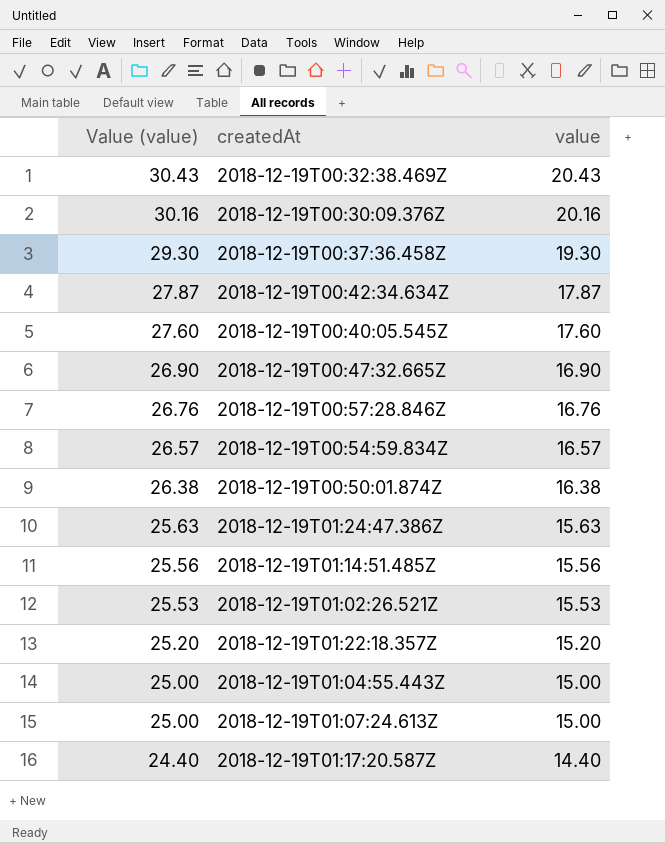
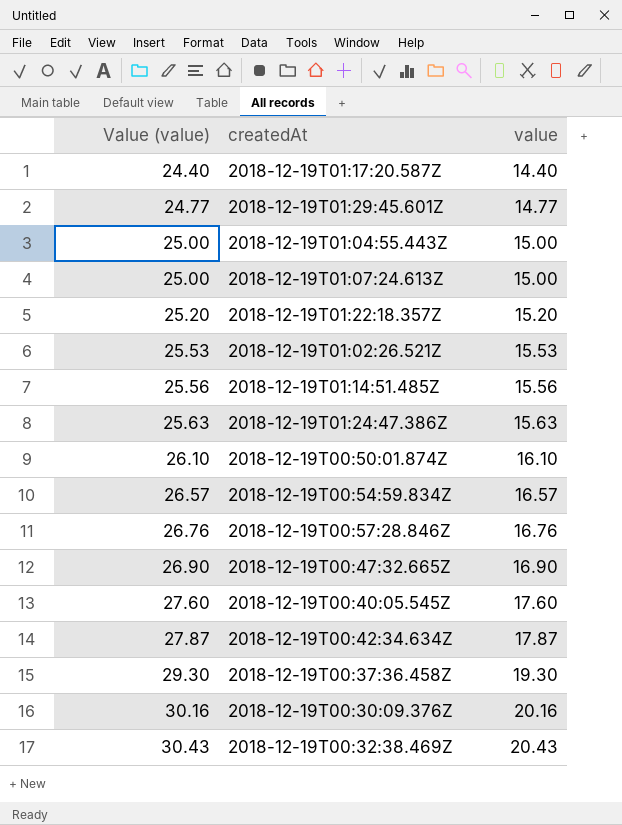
row order: Value (value) descending -> Value (value) ascending
row 2018-12-19T01:29:45.601Z: none -> 24.77 | 14.77
2018-12-19T00:50:01.874Z | Value (value): 26.38 -> 26.10
2018-12-19T00:50:01.874Z | value: 16.38 -> 16.10

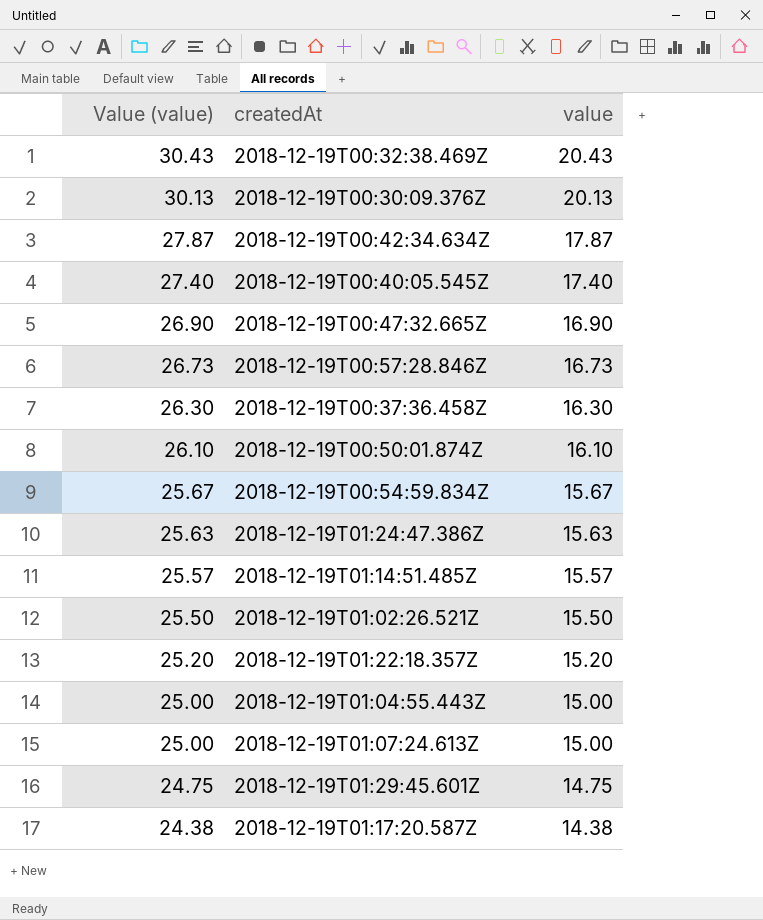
row order: Value (value) ascending -> Value (value) descending
2018-12-19T00:30:09.376Z | Value (value): 30.16 -> 30.13
2018-12-19T00:30:09.376Z | value: 20.16 -> 20.13
2018-12-19T00:40:05.545Z | Value (value): 27.60 -> 27.40
2018-12-19T00:40:05.545Z | value: 17.60 -> 17.40
2018-12-19T00:57:28.846Z | Value (value): 26.76 -> 26.73
2018-12-19T00:57:28.846Z | value: 16.76 -> 16.73
2018-12-19T00:37:36.458Z | Value (value): 29.30 -> 26.30
2018-12-19T00:37:36.458Z | value: 19.30 -> 16.30
2018-12-19T00:54:59.834Z | Value (value): 26.57 -> 25.67
2018-12-19T00:54:59.834Z | value: 16.57 -> 15.67
2018-12-19T01:14:51.485Z | Value (value): 25.56 -> 25.57
2018-12-19T01:14:51.485Z | value: 15.56 -> 15.57
2018-12-19T01:02:26.521Z | Value (value): 25.53 -> 25.50
2018-12-19T01:02:26.521Z | value: 15.53 -> 15.50
2018-12-19T01:29:45.601Z | Value (value): 24.77 -> 24.75
2018-12-19T01:29:45.601Z | value: 14.77 -> 14.75
2018-12-19T01:17:20.587Z | Value (value): 24.40 -> 24.38
2018-12-19T01:17:20.587Z | value: 14.40 -> 14.38

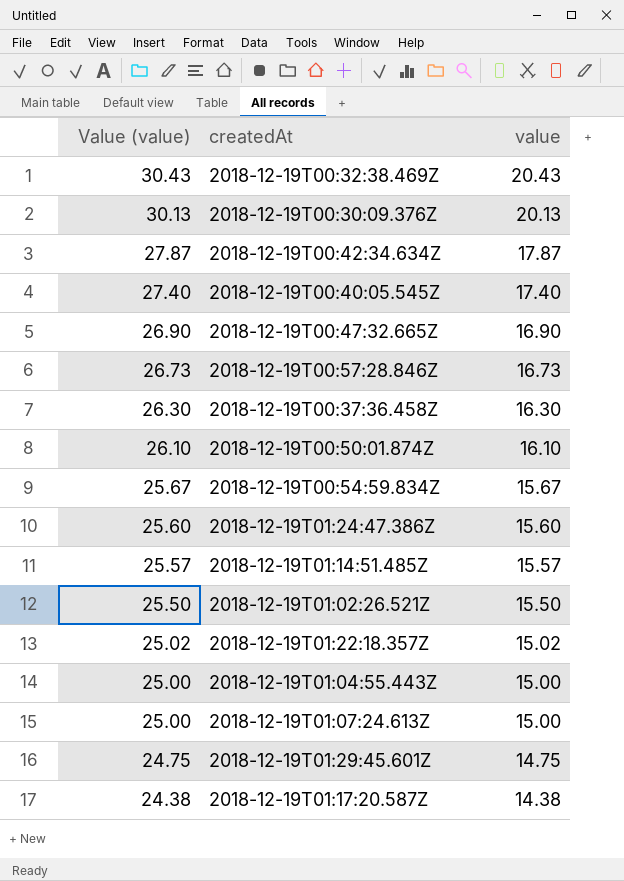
2018-12-19T01:24:47.386Z | Value (value): 25.63 -> 25.60
2018-12-19T01:24:47.386Z | value: 15.63 -> 15.60
2018-12-19T01:22:18.357Z | Value (value): 25.20 -> 25.02
2018-12-19T01:22:18.357Z | value: 15.20 -> 15.02

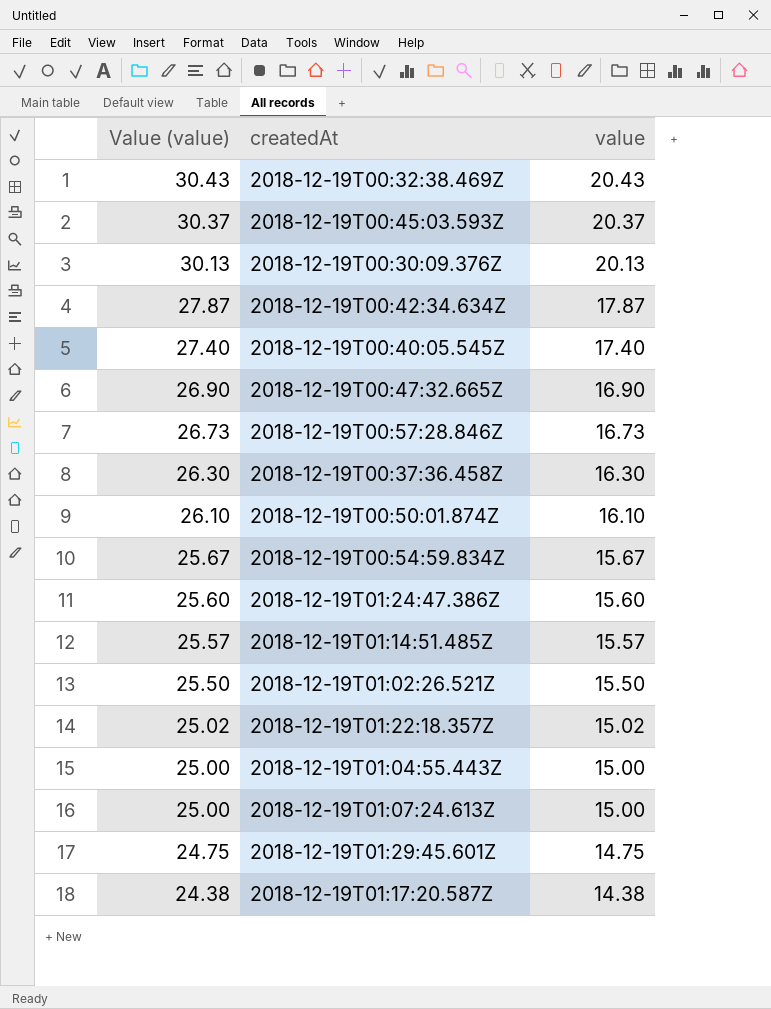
row 2018-12-19T00:45:03.593Z: none -> 30.37 | 20.37

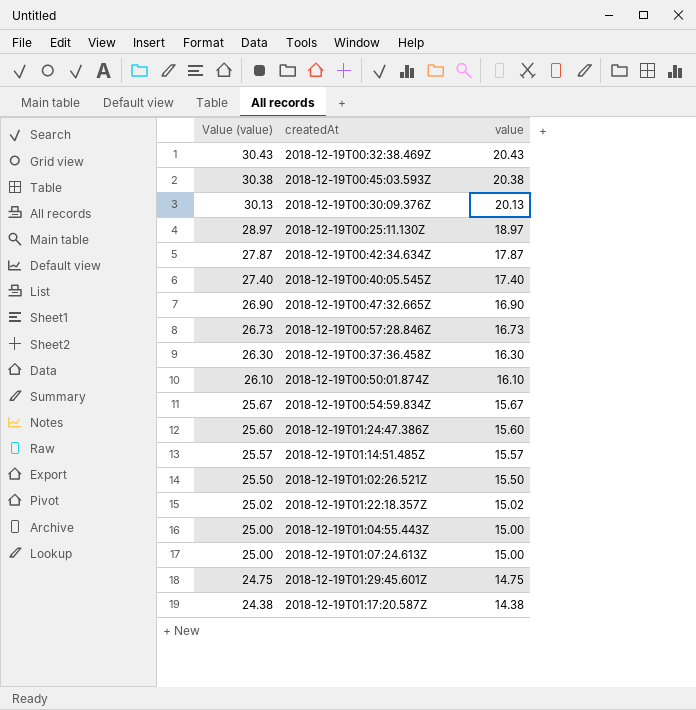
2018-12-19T00:45:03.593Z | Value (value): 30.37 -> 30.38
2018-12-19T00:45:03.593Z | value: 20.37 -> 20.38
row 2018-12-19T00:25:11.130Z: none -> 28.97 | 18.97

